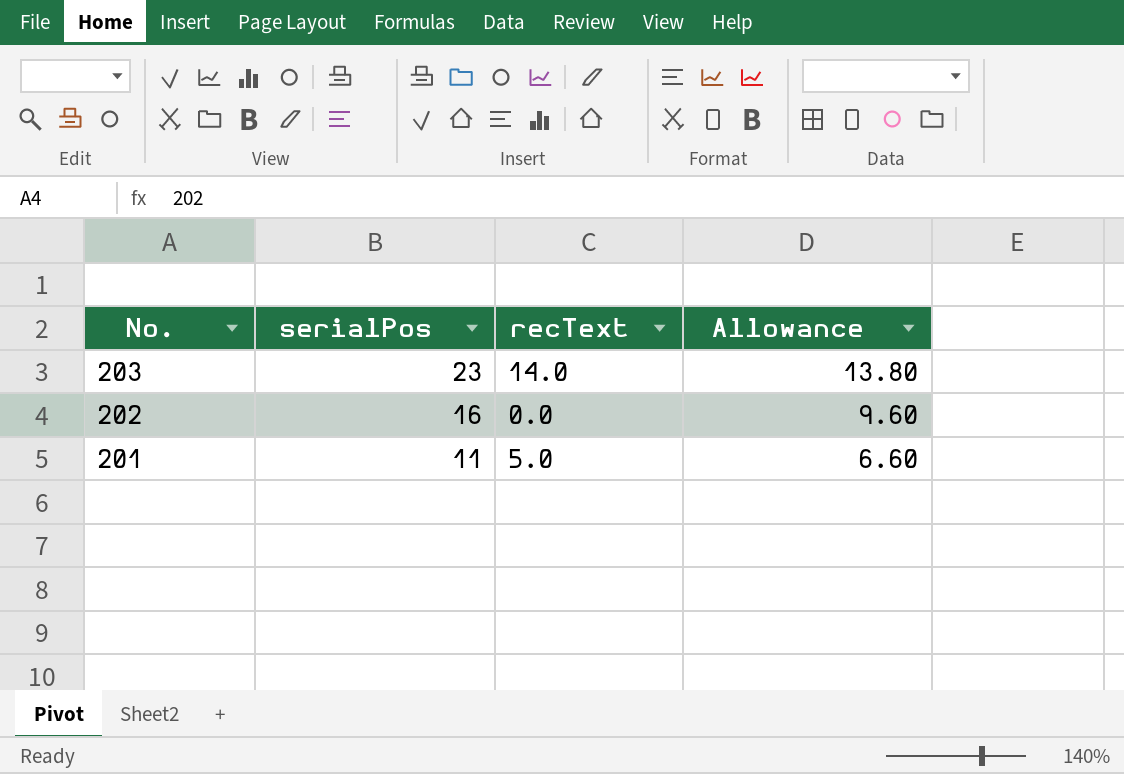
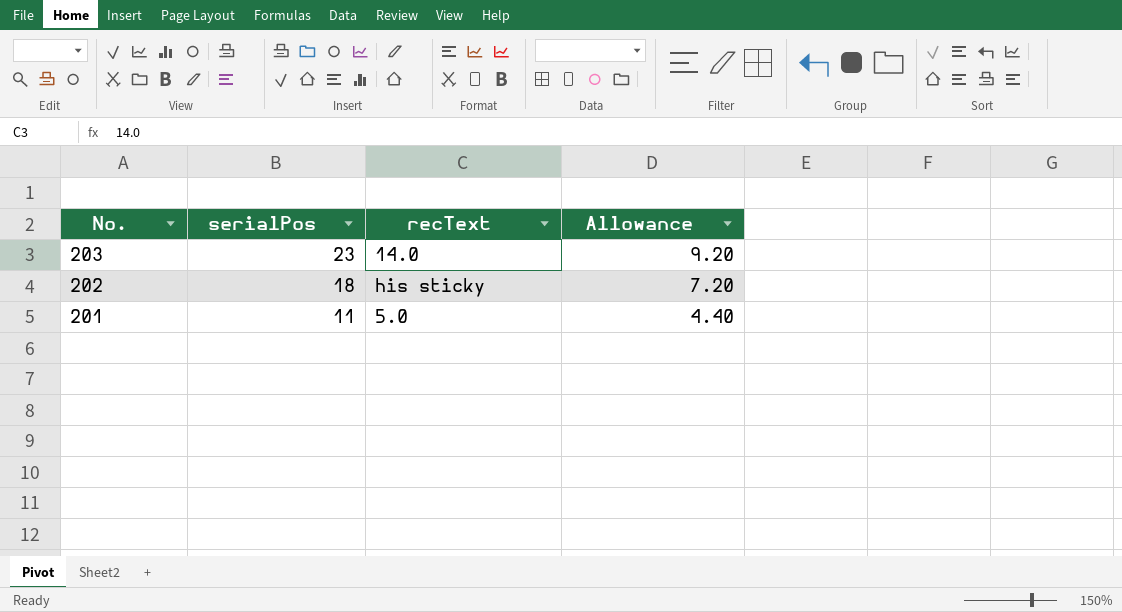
column Allowance | formula: [serialPos] * 0.6 -> [serialPos] * 0.4
202 | serialPos: 16 -> 18
202 | recText: 0.0 -> his sticky

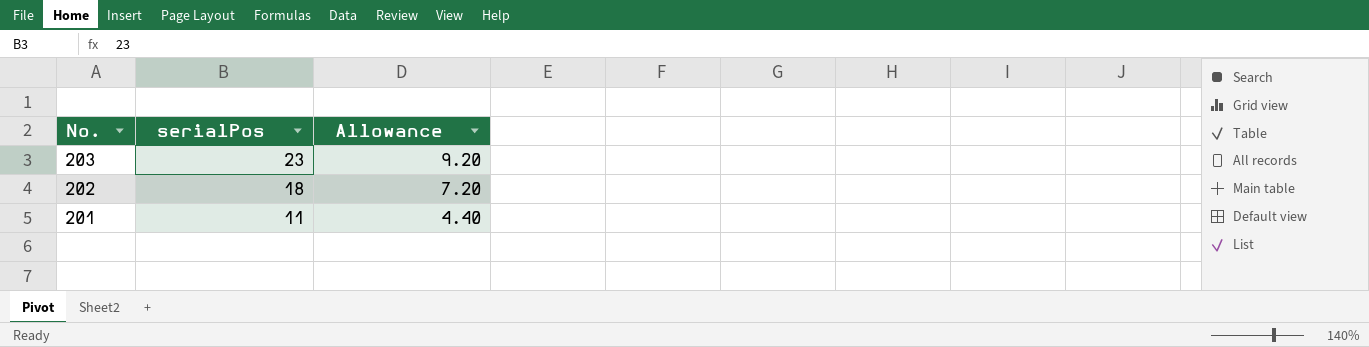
column recText | position: 3 -> none

